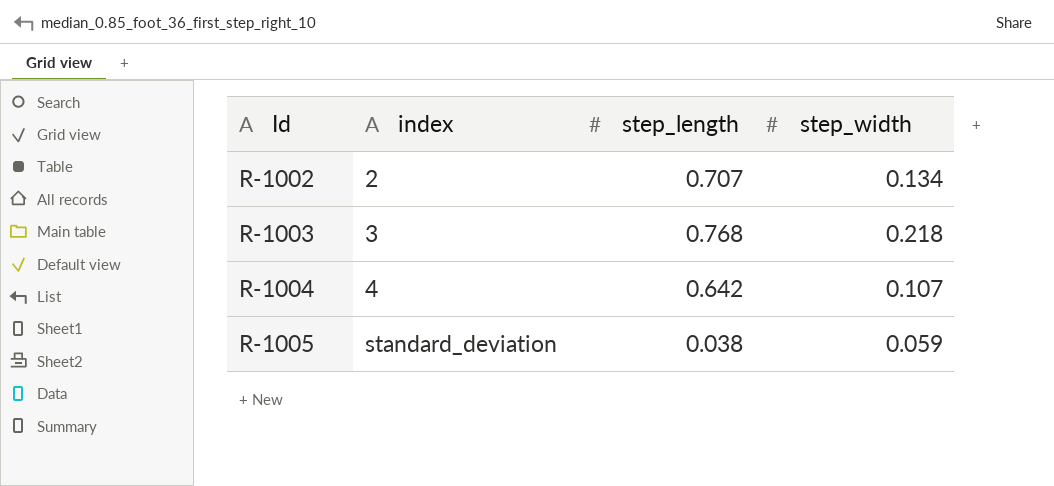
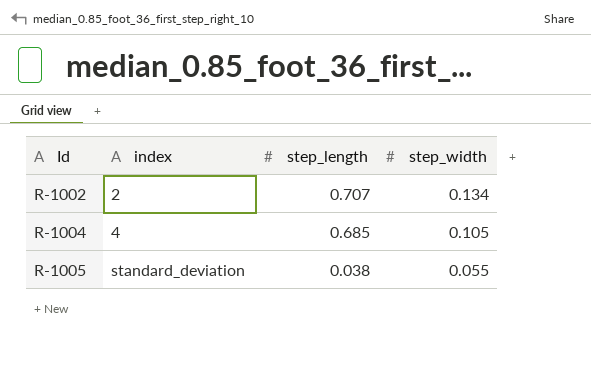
row R-1003: 3 | 0.768 | 0.218 -> none
R-1004 | step_length: 0.642 -> 0.685
R-1004 | step_width: 0.107 -> 0.105
R-1005 | step_width: 0.059 -> 0.055

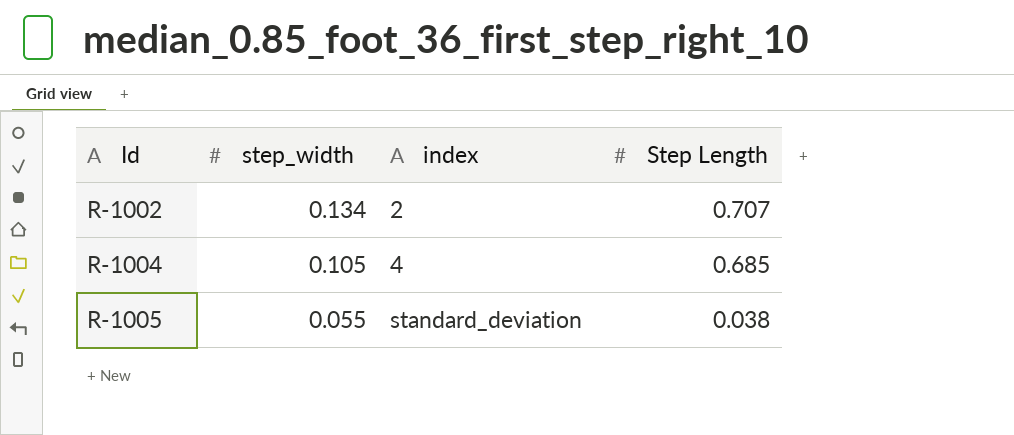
column step_width | position: 4 -> 2
column name: step_length -> Step Length

